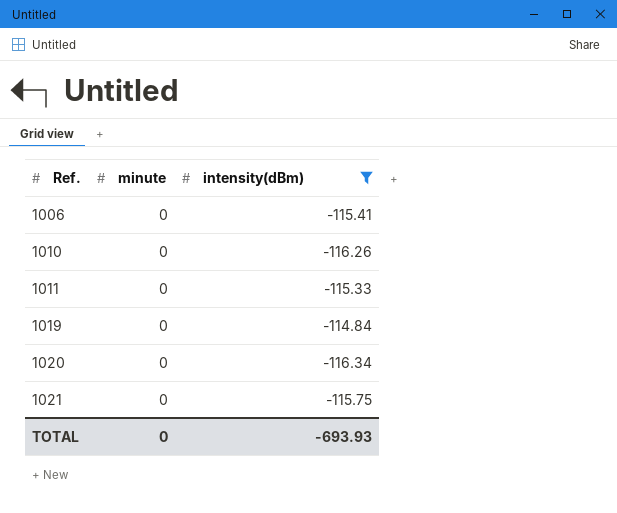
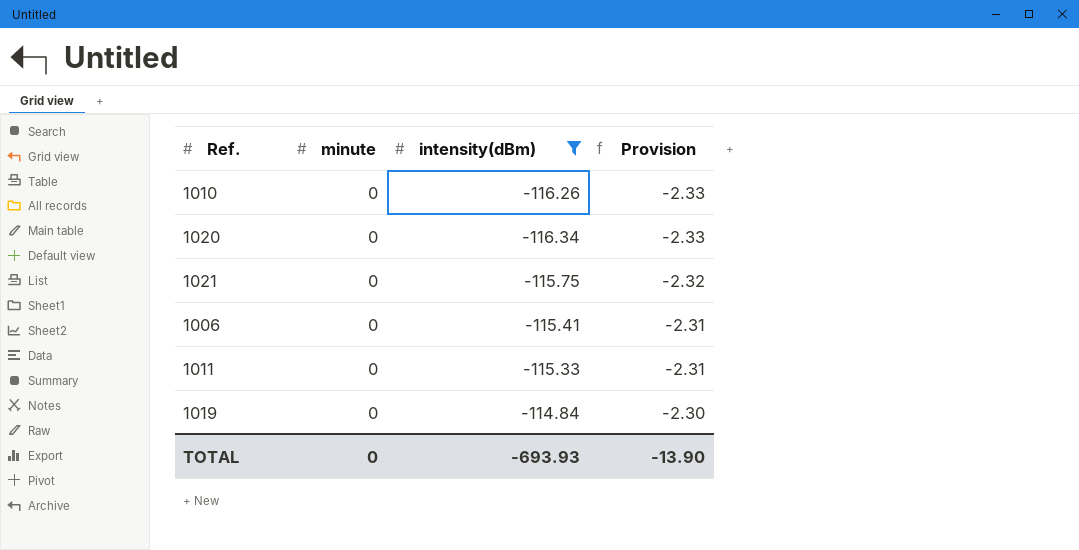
row order: Ref. ascending -> Provision ascending
column Provision | formula: none -> [intensity(dBm)] * 0.02

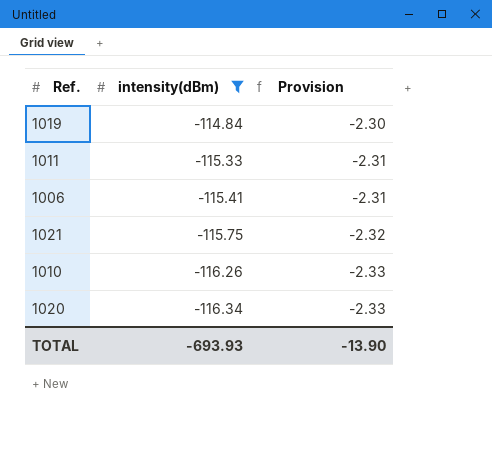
row order: Provision ascending -> intensity(dBm) descending
column minute | position: 2 -> none

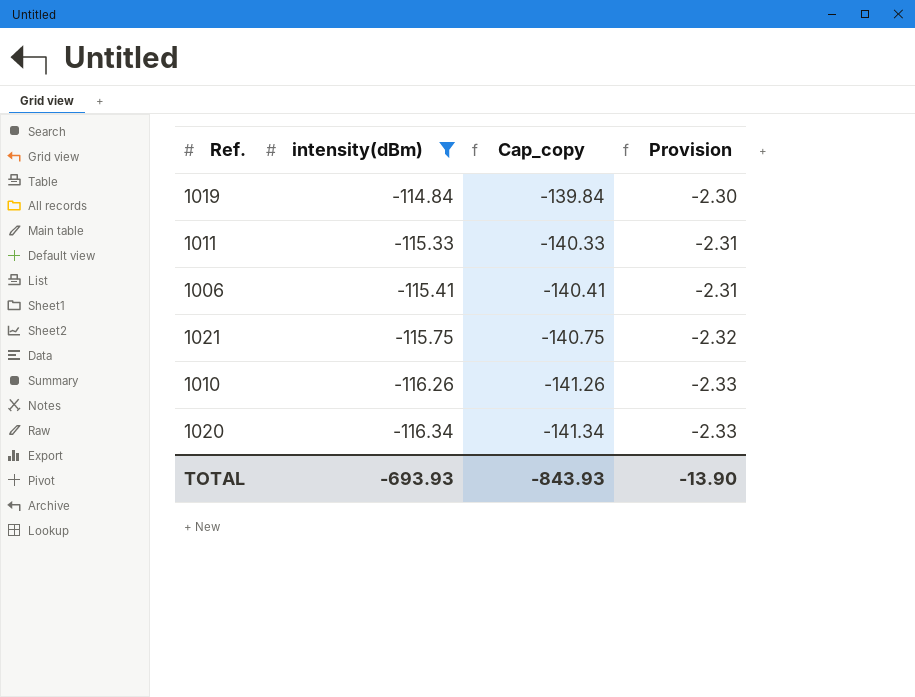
column Cap_copy | formula: none -> [intensity(dBm)] - 25

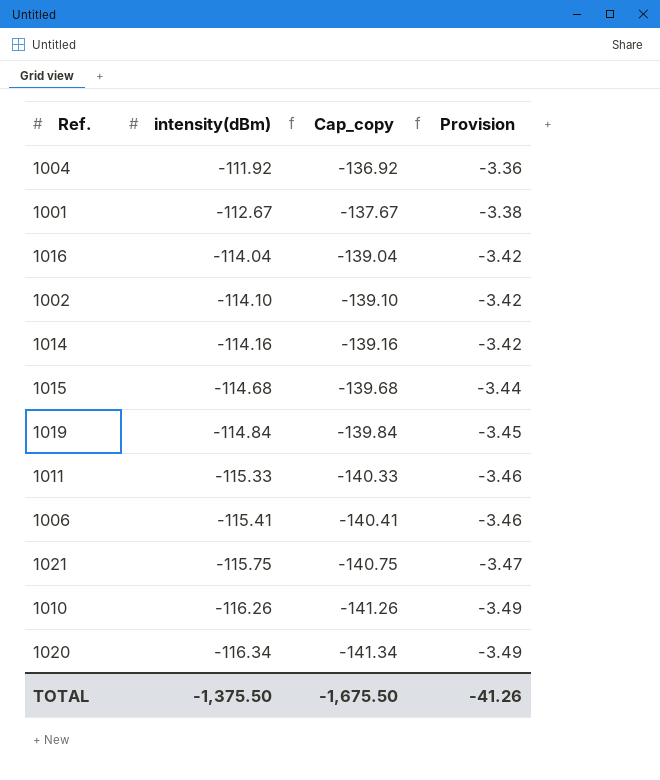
filter: intensity(dBm) <= -114.84 -> none
column Provision | formula: [intensity(dBm)] * 0.02 -> [intensity(dBm)] * 0.03
TOTAL | intensity(dBm): -693.93 -> -1,375.50
TOTAL | Cap_copy: -843.93 -> -1,675.50
TOTAL | Provision: -13.90 -> -41.26

